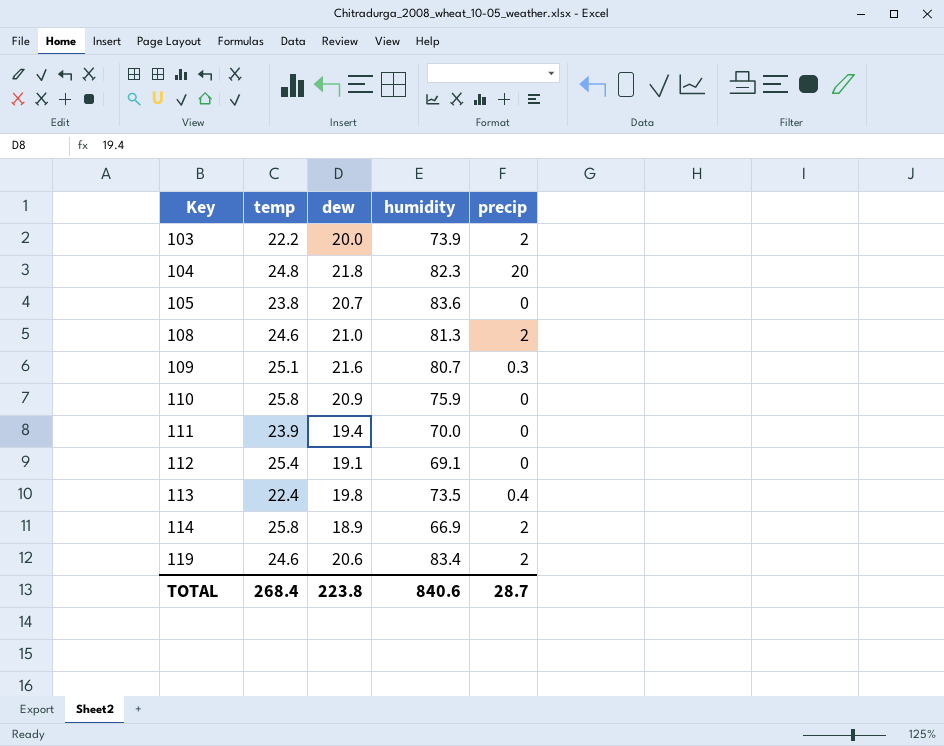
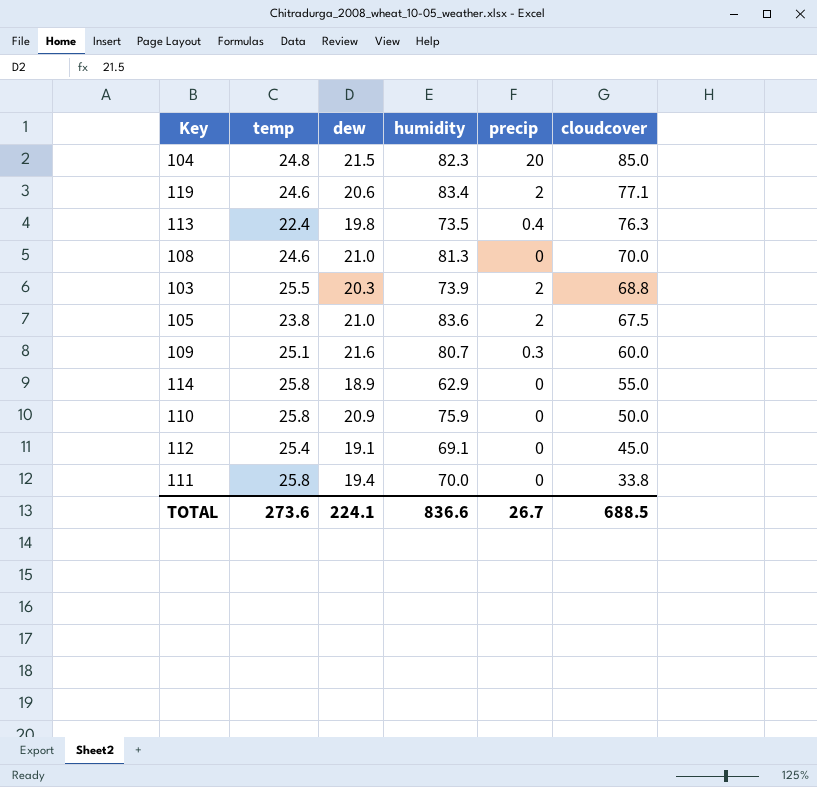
row order: Key ascending -> cloudcover descending
column cloudcover | position: none -> 6
104 | dew: 21.8 -> 21.5
108 | precip: 2 -> 0
103 | temp: 22.2 -> 25.5
103 | dew: 20.0 -> 20.3
105 | dew: 20.7 -> 21.0
105 | precip: 0 -> 2
114 | humidity: 66.9 -> 62.9
114 | precip: 2 -> 0
111 | temp: 23.9 -> 25.8
TOTAL | temp: 268.4 -> 273.6
TOTAL | dew: 223.8 -> 224.1
TOTAL | humidity: 840.6 -> 836.6
TOTAL | precip: 28.7 -> 26.7

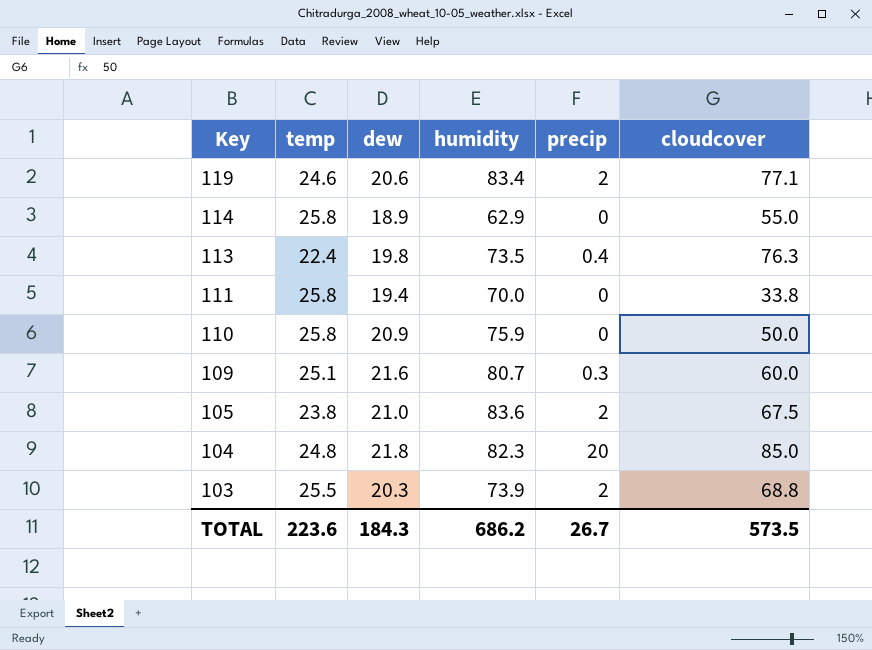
row order: cloudcover descending -> Key descending
row 108: 24.6 | 21.0 | 81.3 | 0 | 70.0 -> none
row 112: 25.4 | 19.1 | 69.1 | 0 | 45.0 -> none
104 | dew: 21.5 -> 21.8
TOTAL | temp: 273.6 -> 223.6
TOTAL | dew: 224.1 -> 184.3
TOTAL | humidity: 836.6 -> 686.2
TOTAL | cloudcover: 688.5 -> 573.5

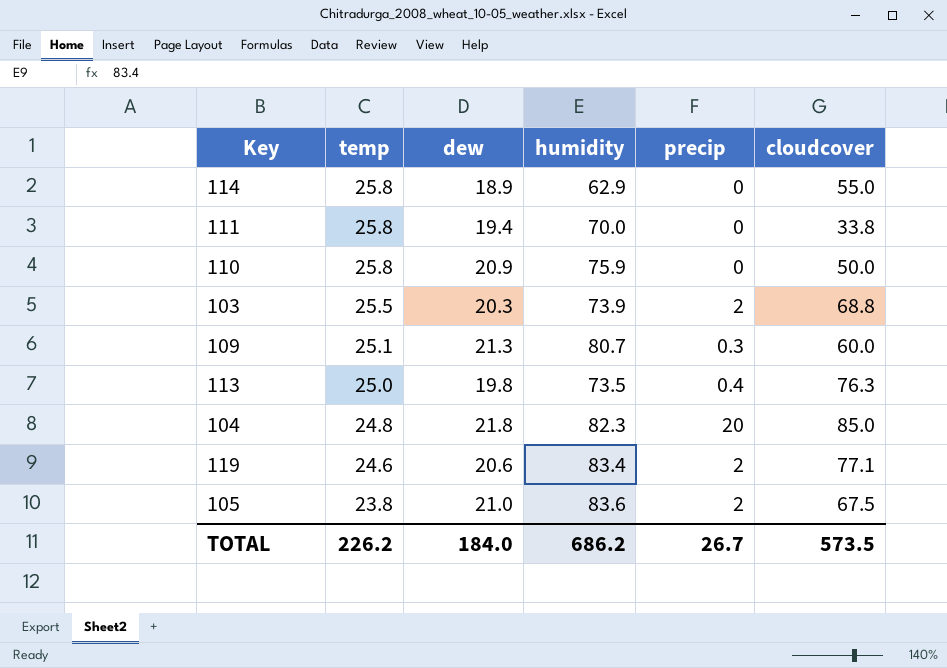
row order: Key descending -> temp descending
109 | dew: 21.6 -> 21.3
113 | temp: 22.4 -> 25.0
TOTAL | temp: 223.6 -> 226.2
TOTAL | dew: 184.3 -> 184.0

